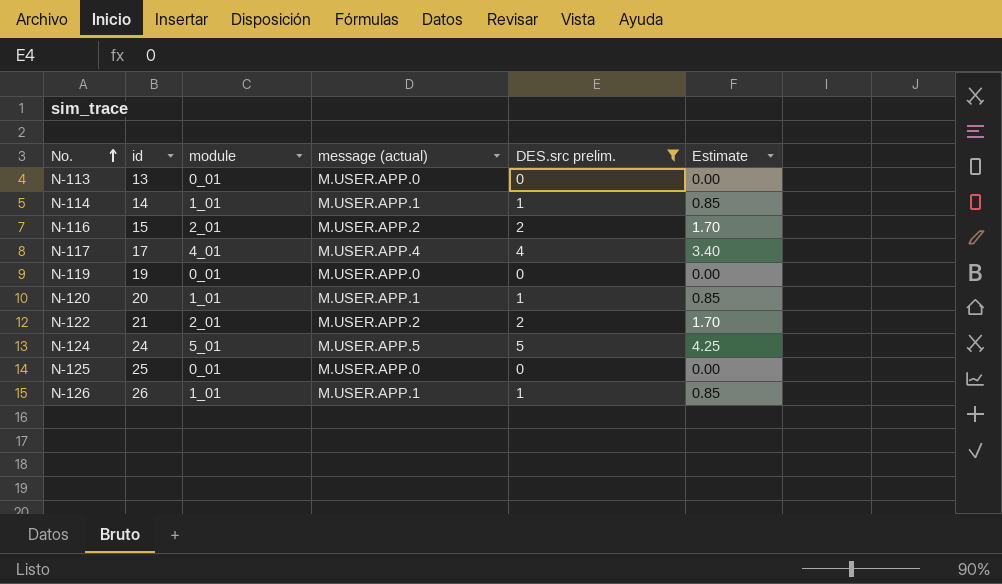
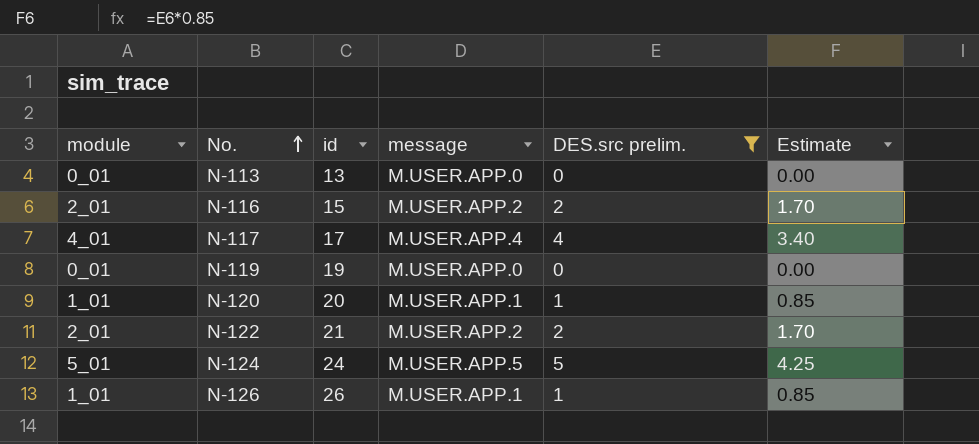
column module | position: 3 -> 1
column name: message (actual) -> message
row N-114: 14 | 1_01 | M.USER.APP.1 | 1 | 0.85 -> none
row N-125: 25 | 0_01 | M.USER.APP.0 | 0 | 0.00 -> none

